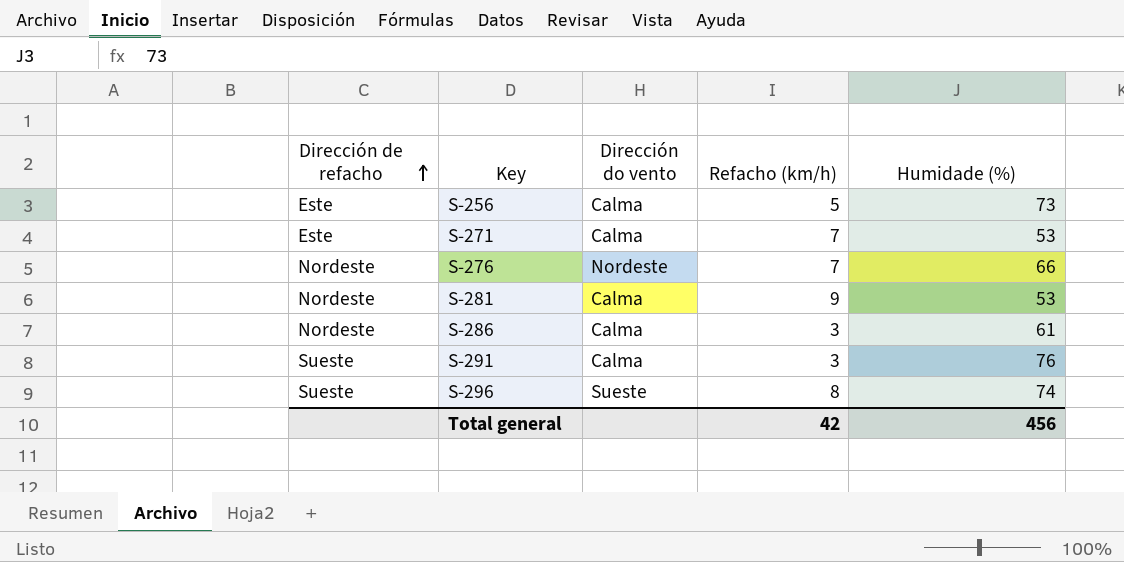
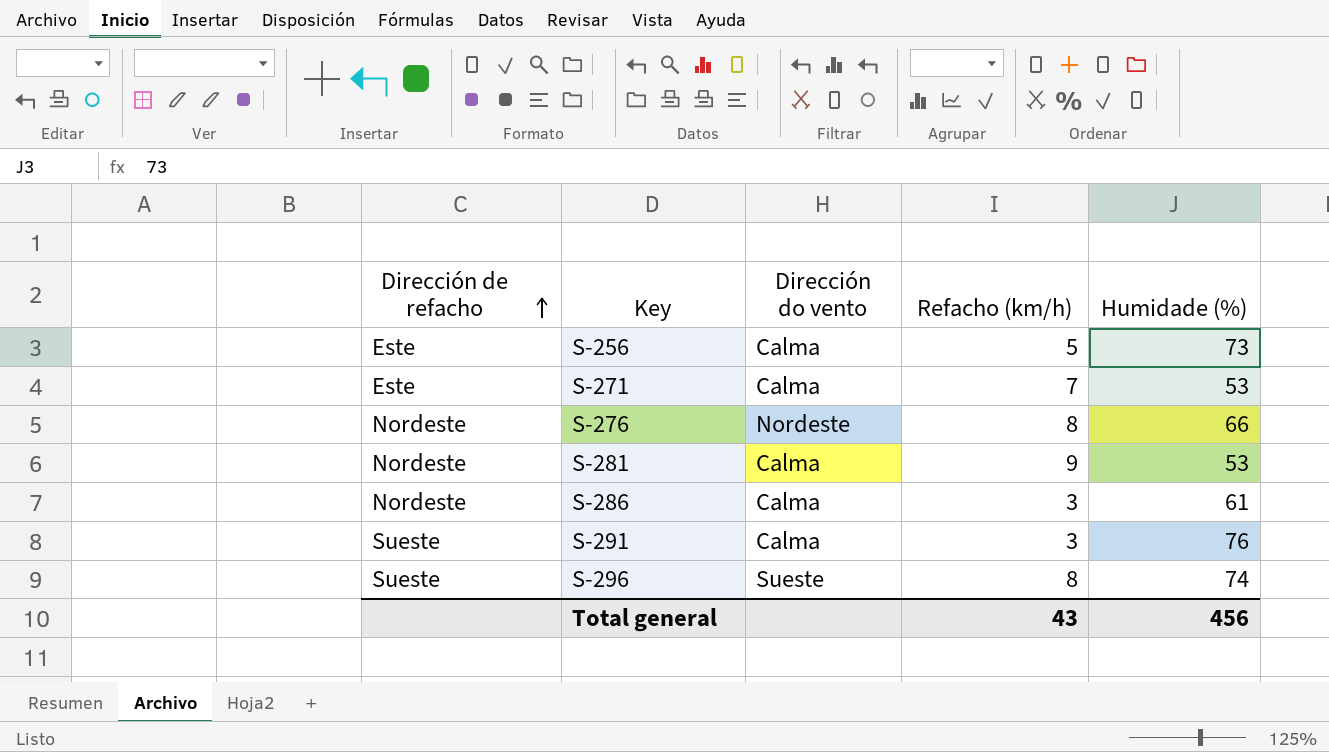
S-276 | Refacho (km/h): 7 -> 8
Total general | Refacho (km/h): 42 -> 43

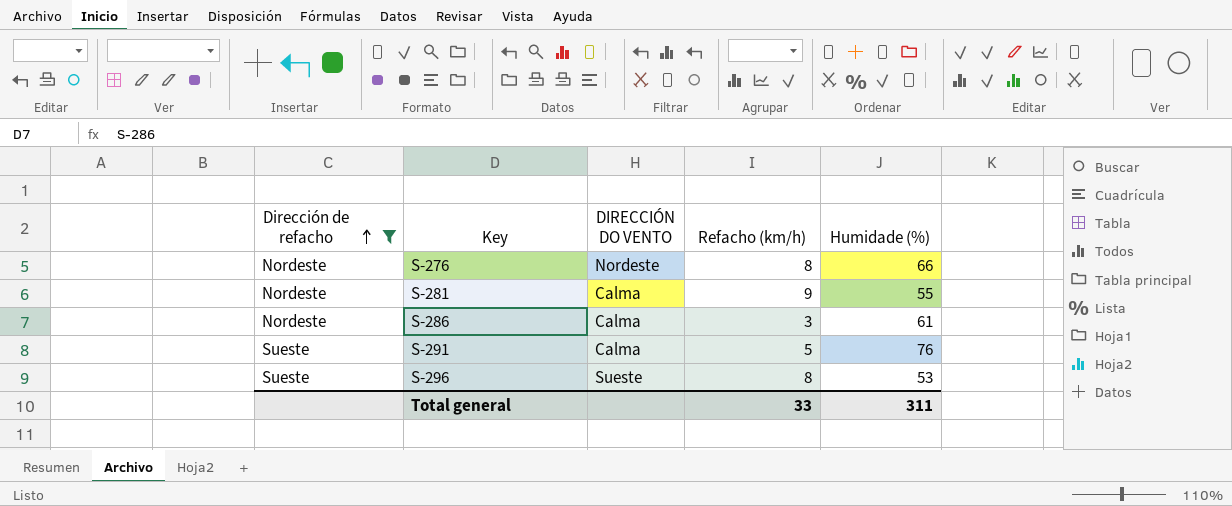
filter: none -> Dirección de refacho != Este
column name: Dirección do vento -> DIRECCIÓN DO VENTO
S-281 | Humidade (%): 53 -> 55
S-291 | Refacho (km/h): 3 -> 5
S-296 | Humidade (%): 74 -> 53
Total general | Refacho (km/h): 43 -> 33
Total general | Humidade (%): 456 -> 311

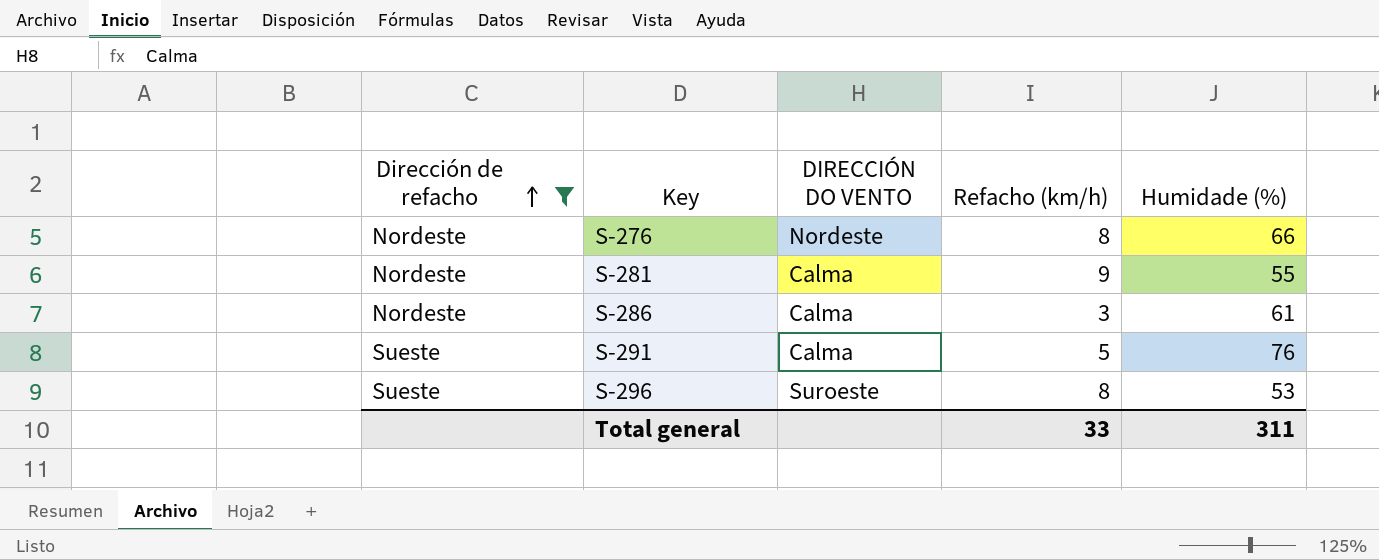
S-296 | DIRECCIÓN DO VENTO: Sueste -> Suroeste

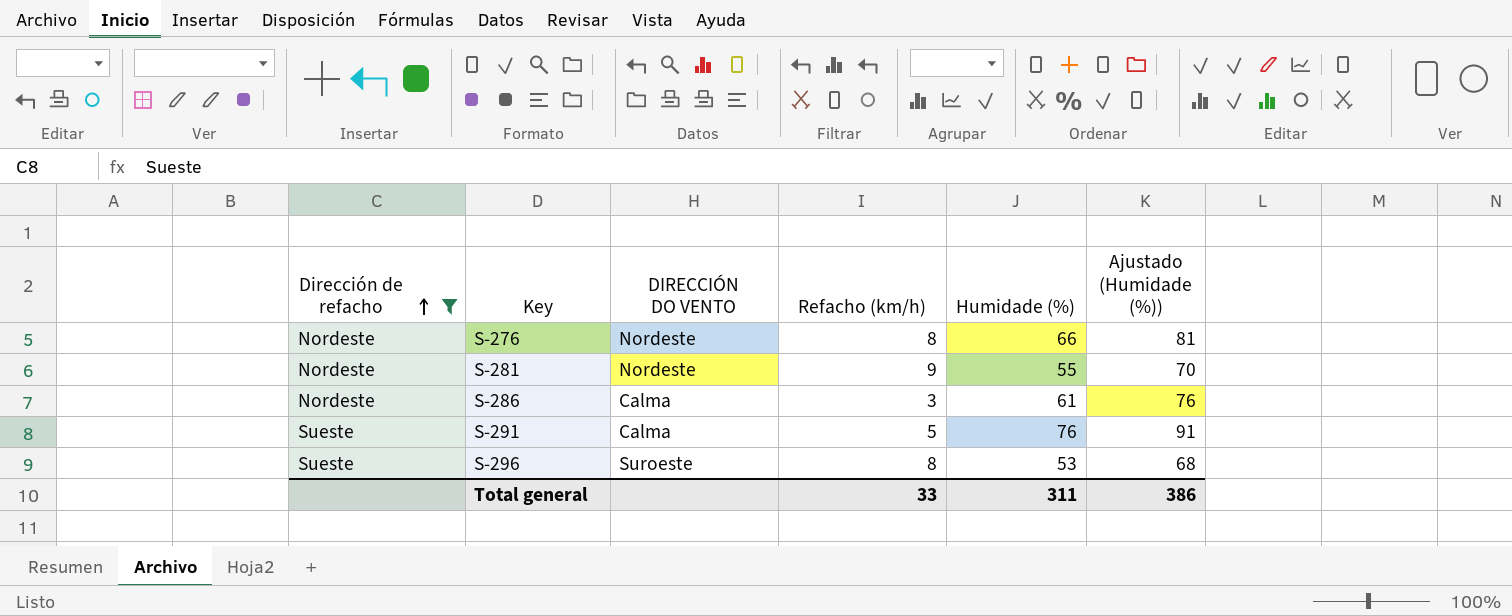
column Ajustado (Humidade (%)) | formula: none -> [Humidade (%)] + 15
S-281 | DIRECCIÓN DO VENTO: Calma -> Nordeste

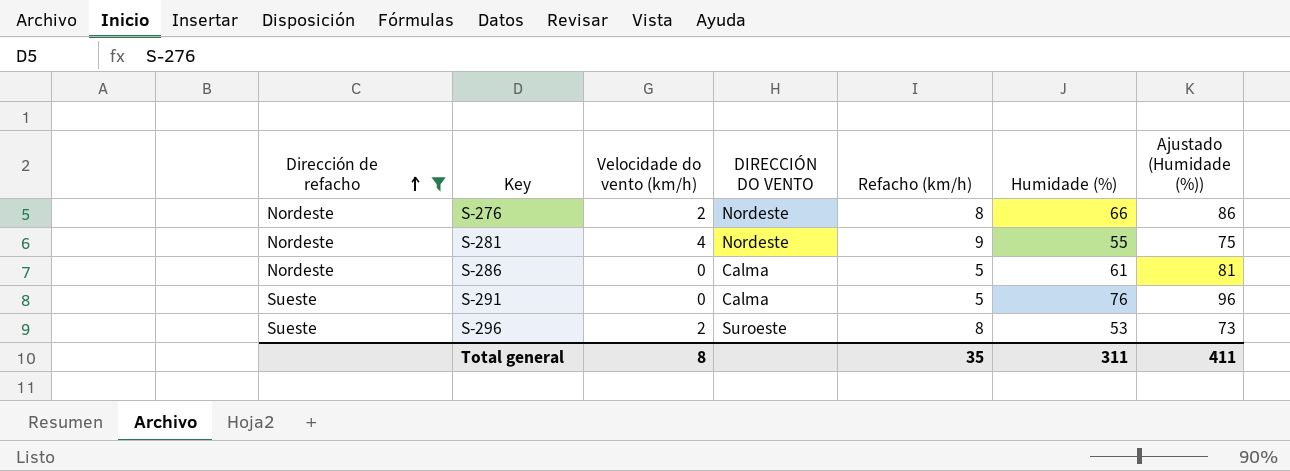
column Velocidade do vento (km/h) | position: none -> 3
column Ajustado (Humidade (%)) | formula: [Humidade (%)] + 15 -> [Humidade (%)] + 20
S-286 | Refacho (km/h): 3 -> 5
Total general | Refacho (km/h): 33 -> 35
Total general | Ajustado (Humidade (%)): 386 -> 411

